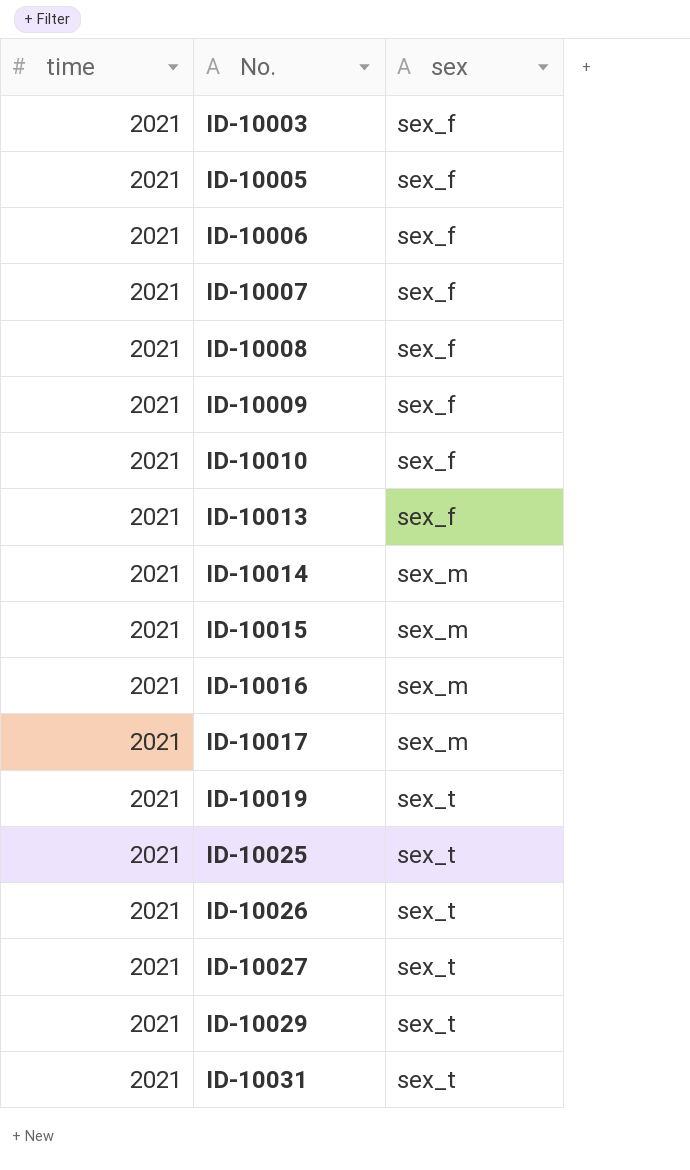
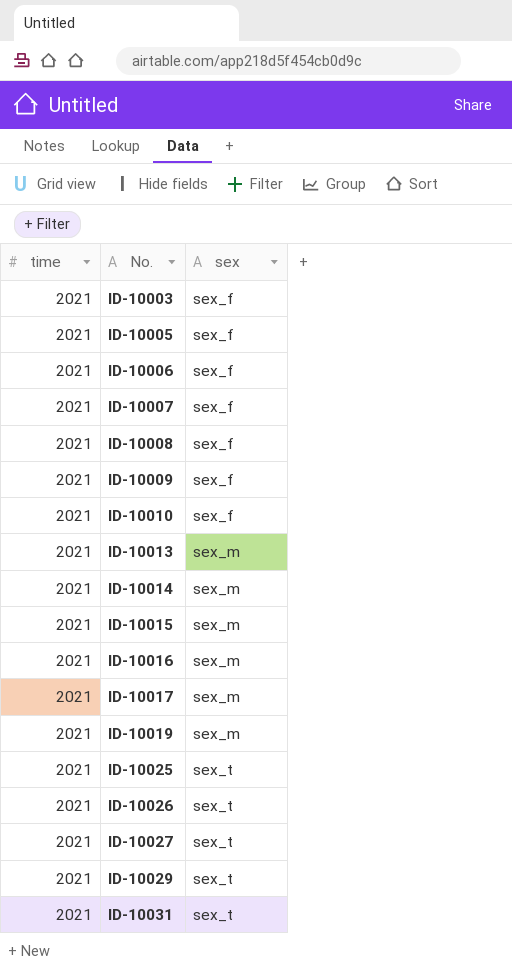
ID-10013 | sex: sex_f -> sex_m
ID-10019 | sex: sex_t -> sex_m

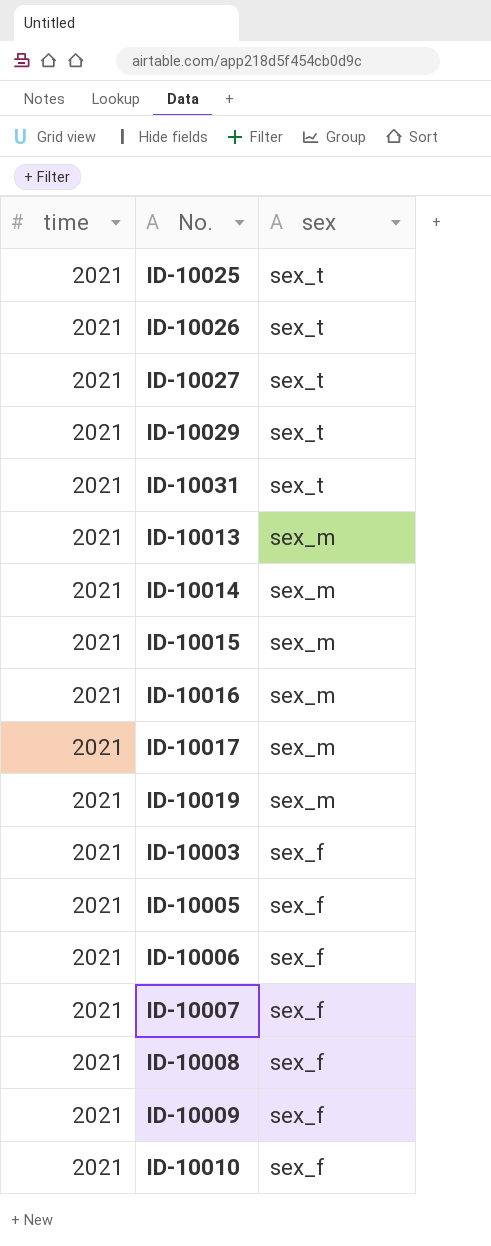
row order: No. ascending -> sex descending

